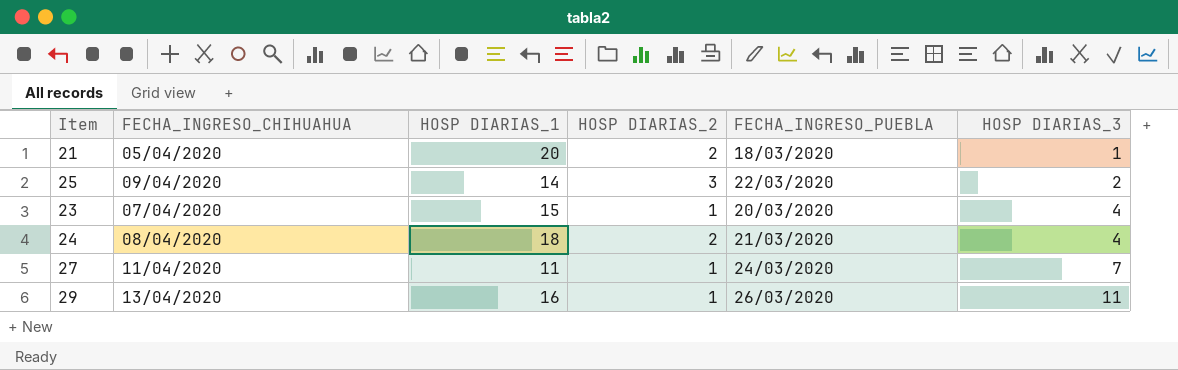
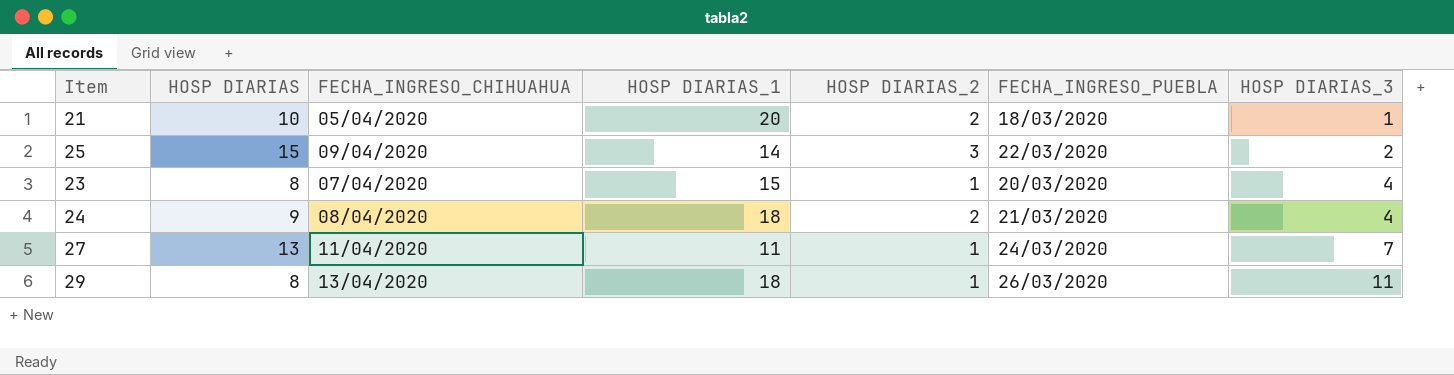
column HOSP DIARIAS | position: none -> 2
29 | HOSP DIARIAS_1: 16 -> 18

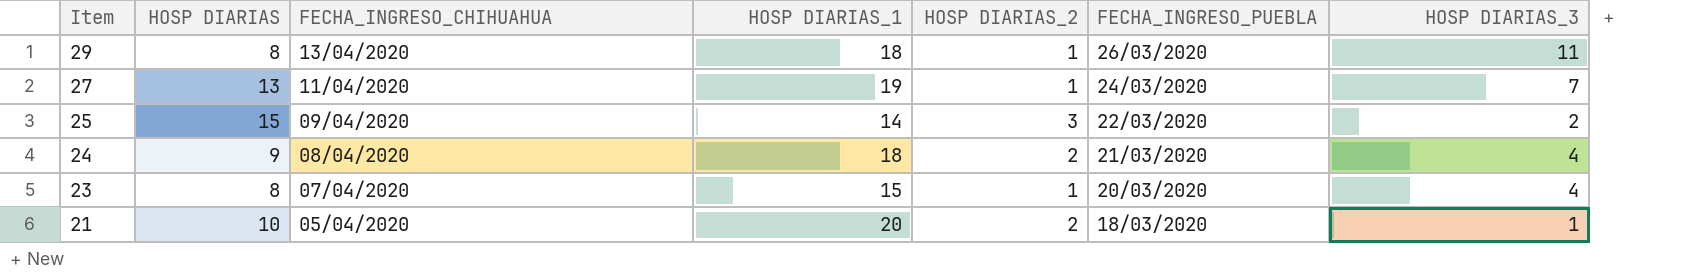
row order: HOSP DIARIAS_3 ascending -> Item descending
27 | HOSP DIARIAS_1: 11 -> 19

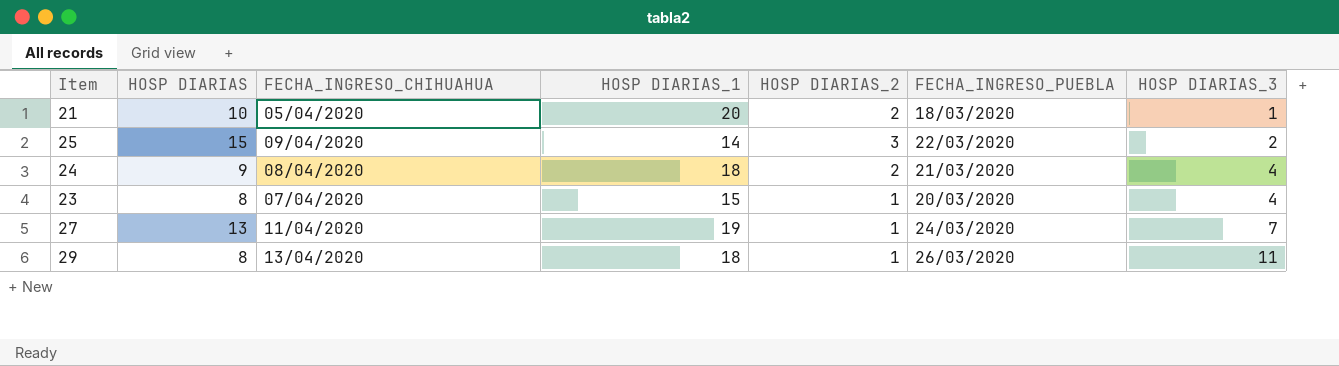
row order: Item descending -> HOSP DIARIAS_3 ascending

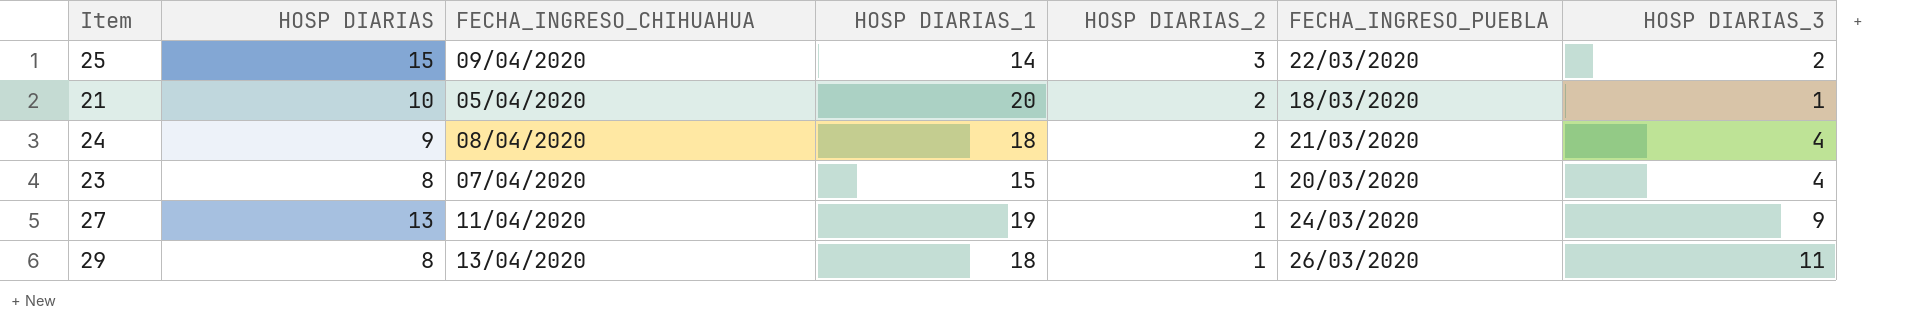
row order: HOSP DIARIAS_3 ascending -> HOSP DIARIAS_2 descending
27 | HOSP DIARIAS_3: 7 -> 9

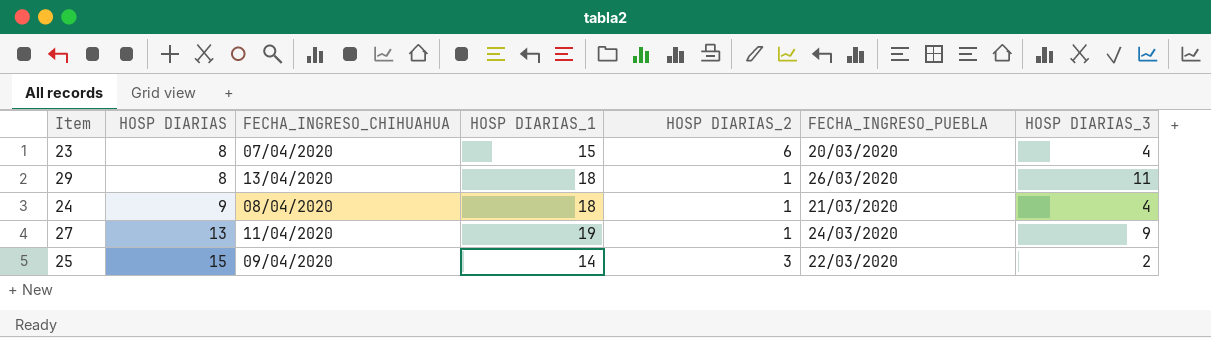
row order: HOSP DIARIAS_2 descending -> HOSP DIARIAS ascending
row 21: 10 | 05/04/2020 | 20 | 2 | 18/03/2020 | 1 -> none
23 | HOSP DIARIAS_2: 1 -> 6
24 | HOSP DIARIAS_2: 2 -> 1

